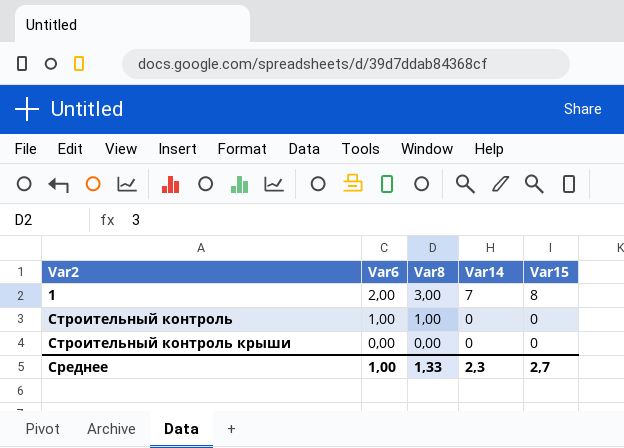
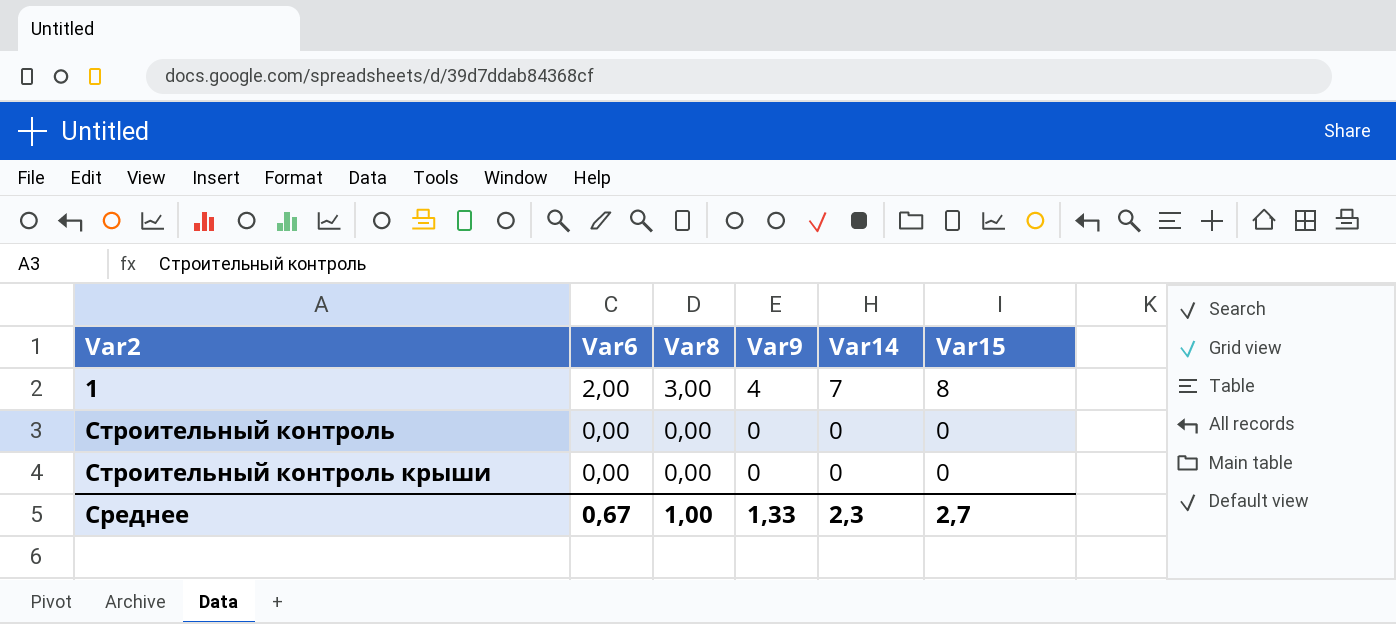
column Var9 | position: none -> 4
Строительный контроль | Var6: 1,00 -> 0,00
Строительный контроль | Var8: 1,00 -> 0,00
Среднее | Var6: 1,00 -> 0,67
Среднее | Var8: 1,33 -> 1,00

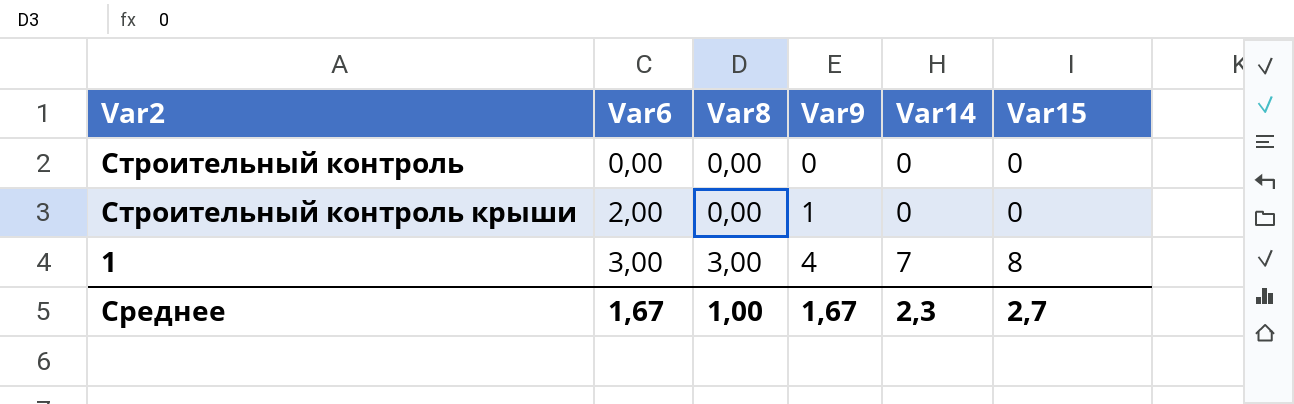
row order: Var2 ascending -> Var6 ascending
Строительный контроль крыши | Var6: 0,00 -> 2,00
Строительный контроль крыши | Var9: 0 -> 1
1 | Var6: 2,00 -> 3,00
Среднее | Var6: 0,67 -> 1,67
Среднее | Var9: 1,33 -> 1,67

